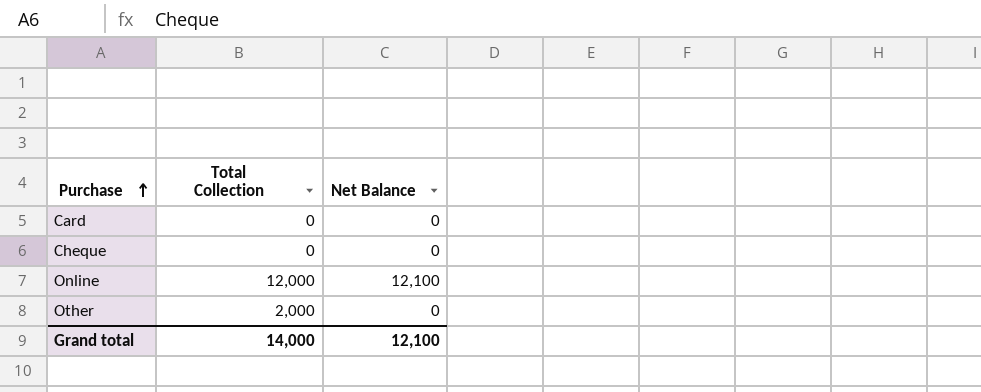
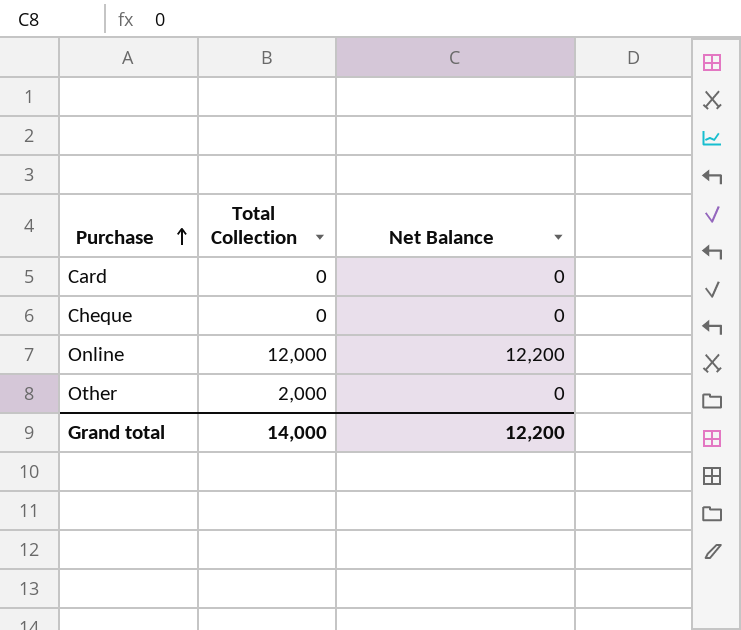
Online | Net Balance: 12,100 -> 12,200
Grand total | Net Balance: 12,100 -> 12,200

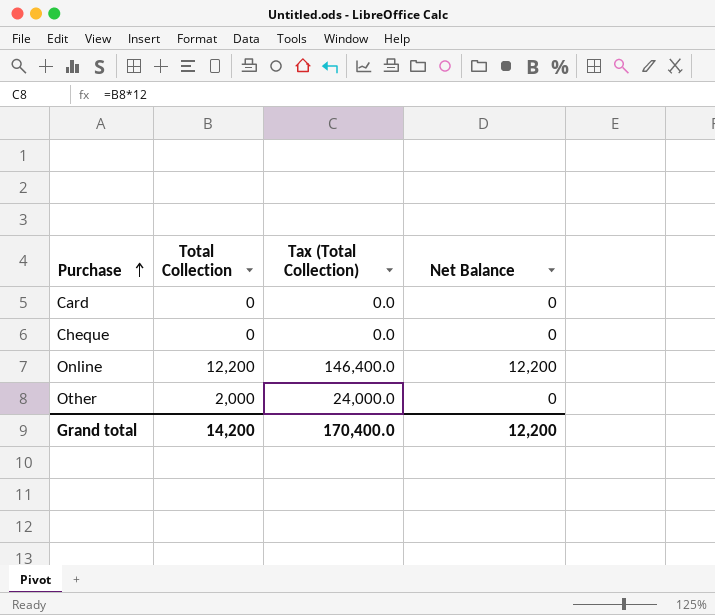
column Tax (Total Collection) | formula: none -> [Total Collection] * 12
Online | Total Collection: 12,000 -> 12,200
Grand total | Total Collection: 14,000 -> 14,200

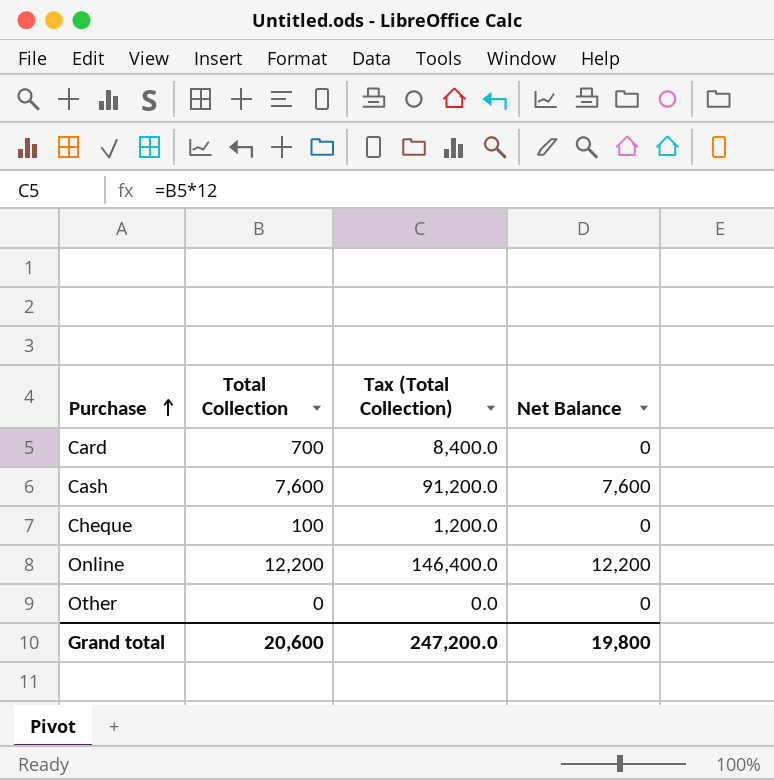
Card | Total Collection: 0 -> 700
Card | Tax (Total Collection): 0.0 -> 8,400.0
row Cash: none -> 7,600 | 91,200.0 | 7,600
Cheque | Total Collection: 0 -> 100
Cheque | Tax (Total Collection): 0.0 -> 1,200.0
Other | Total Collection: 2,000 -> 0
Other | Tax (Total Collection): 24,000.0 -> 0.0
Grand total | Total Collection: 14,200 -> 20,600
Grand total | Tax (Total Collection): 170,400.0 -> 247,200.0
Grand total | Net Balance: 12,200 -> 19,800

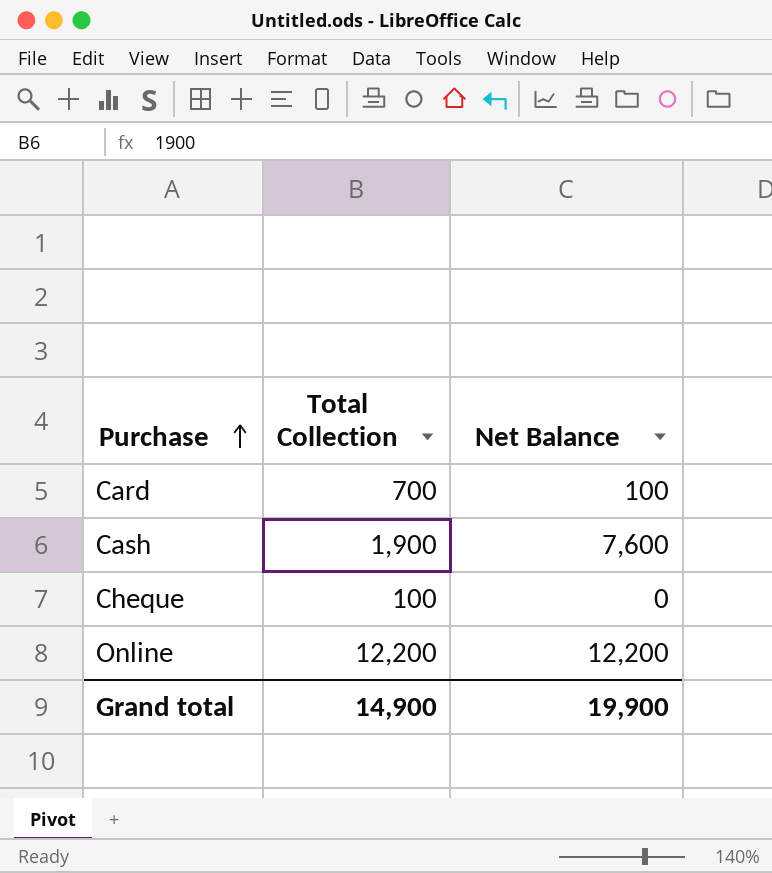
column Tax (Total Collection) | formula: [Total Collection] * 12 -> none
row Other: 0 | 0.0 | 0 -> none
Card | Net Balance: 0 -> 100
Cash | Total Collection: 7,600 -> 1,900
Grand total | Total Collection: 20,600 -> 14,900
Grand total | Net Balance: 19,800 -> 19,900

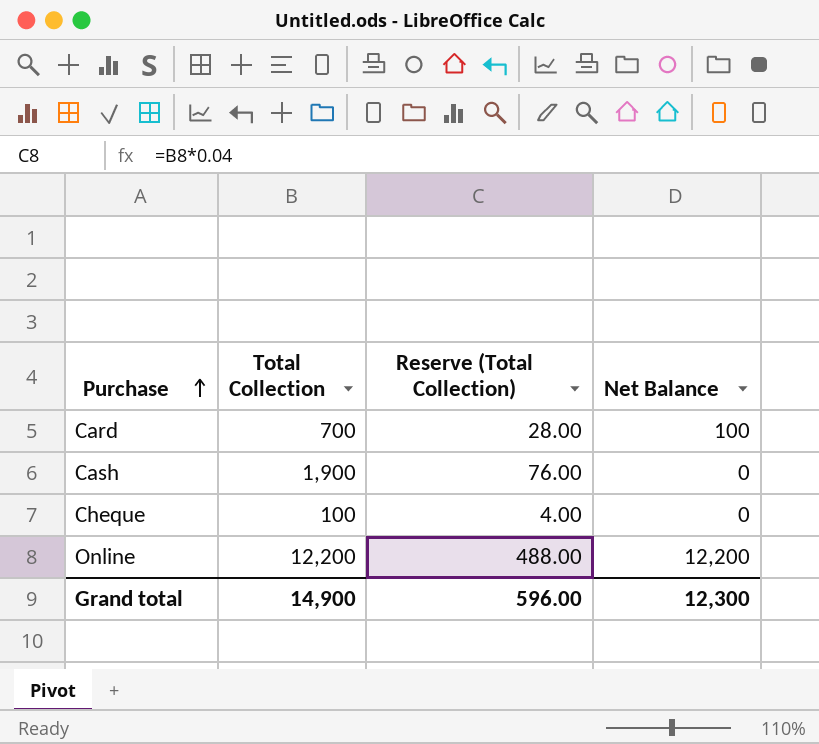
column Reserve (Total Collection) | formula: none -> [Total Collection] * 0.04
Cash | Net Balance: 7,600 -> 0
Grand total | Net Balance: 19,900 -> 12,300

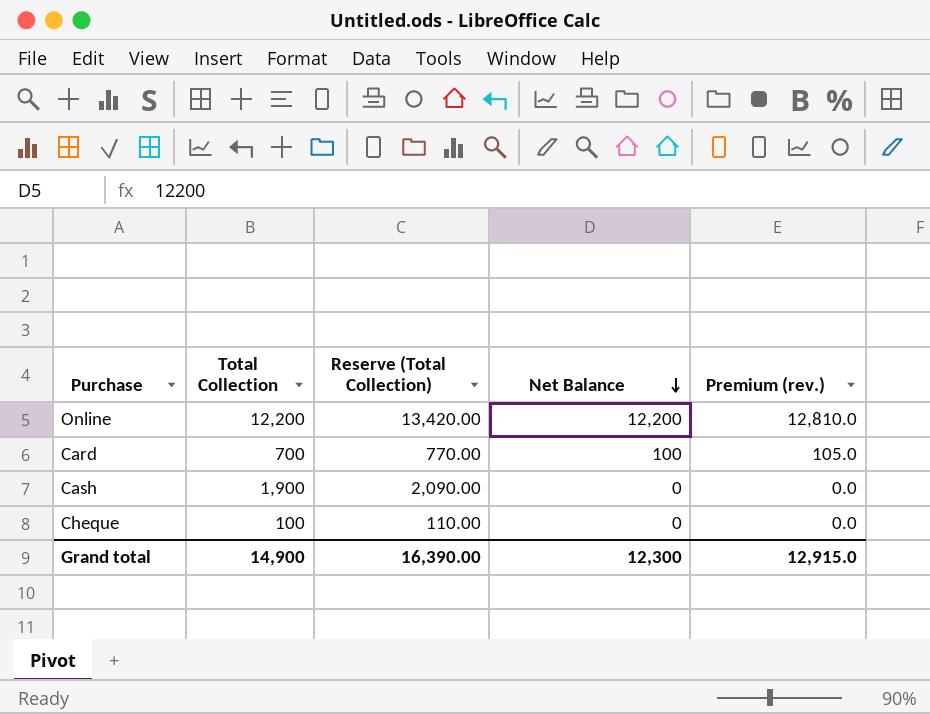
row order: Purchase ascending -> Net Balance descending
column Reserve (Total Collection) | formula: [Total Collection] * 0.04 -> [Total Collection] * 1.1
column Premium (rev.) | formula: none -> [Net Balance] * 1.05
Grand total | Reserve (Total Collection): 596.00 -> 16,390.00

